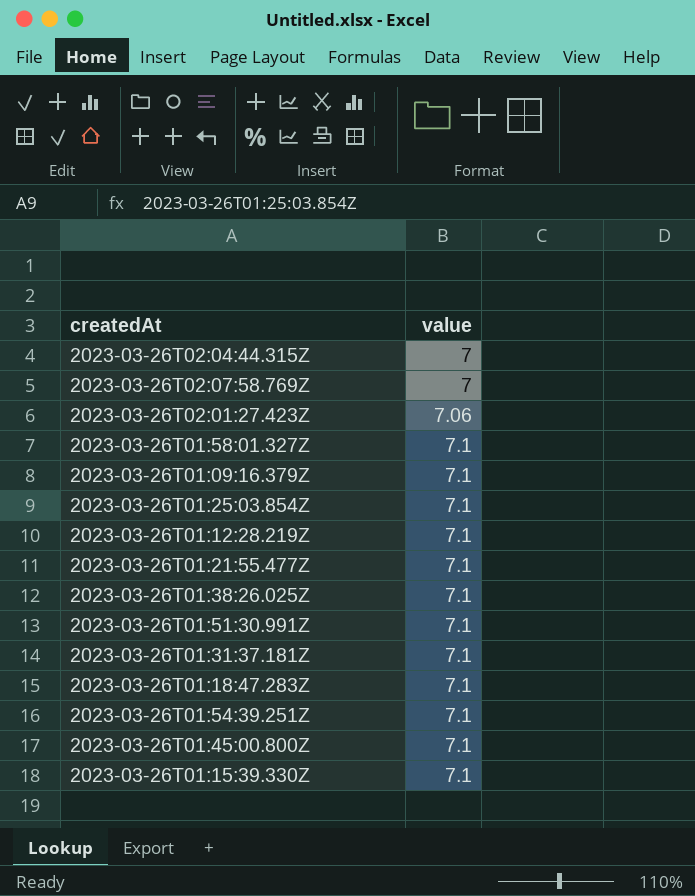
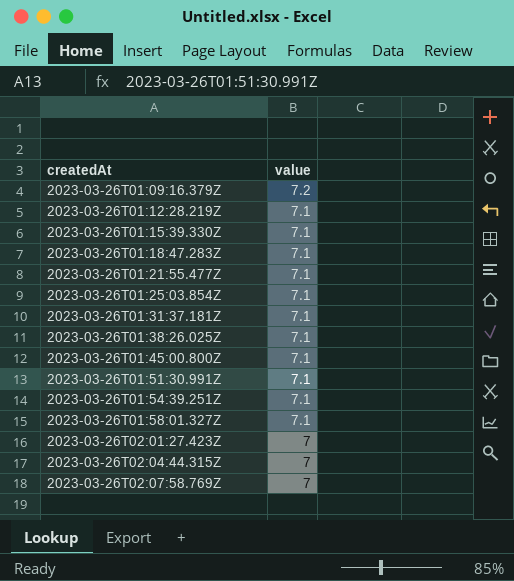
row order: value ascending -> createdAt ascending
2023-03-26T01:09:16.379Z | value: 7.1 -> 7.2
2023-03-26T02:01:27.423Z | value: 7.06 -> 7

